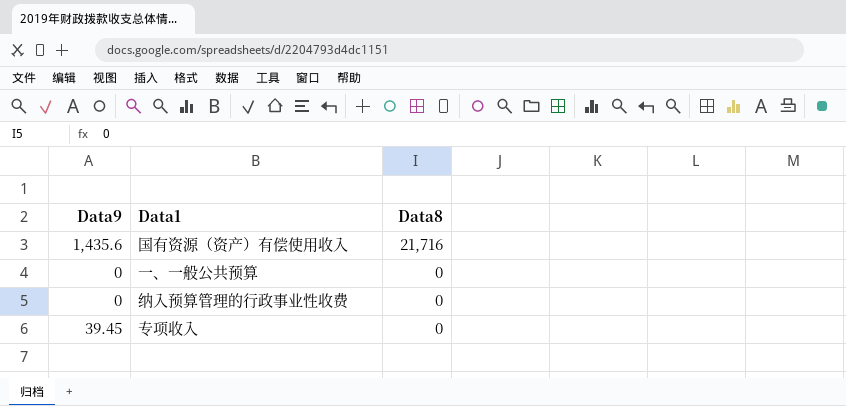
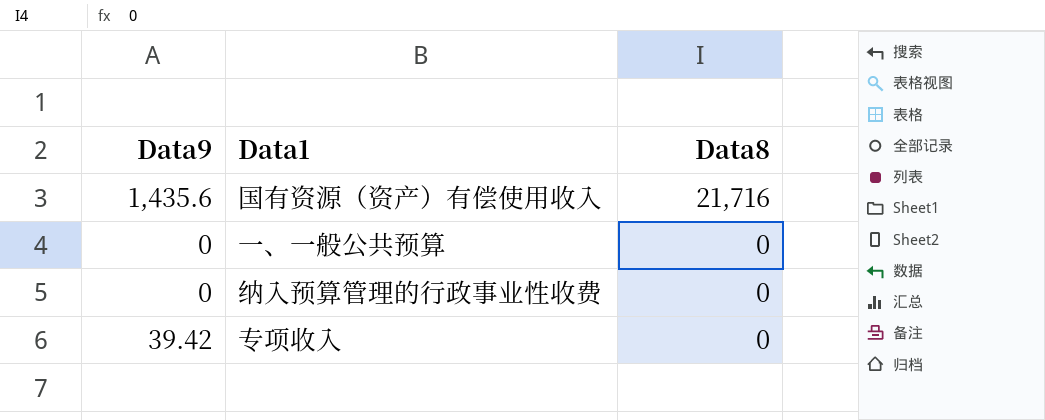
专项收入 | Data9: 39.45 -> 39.42

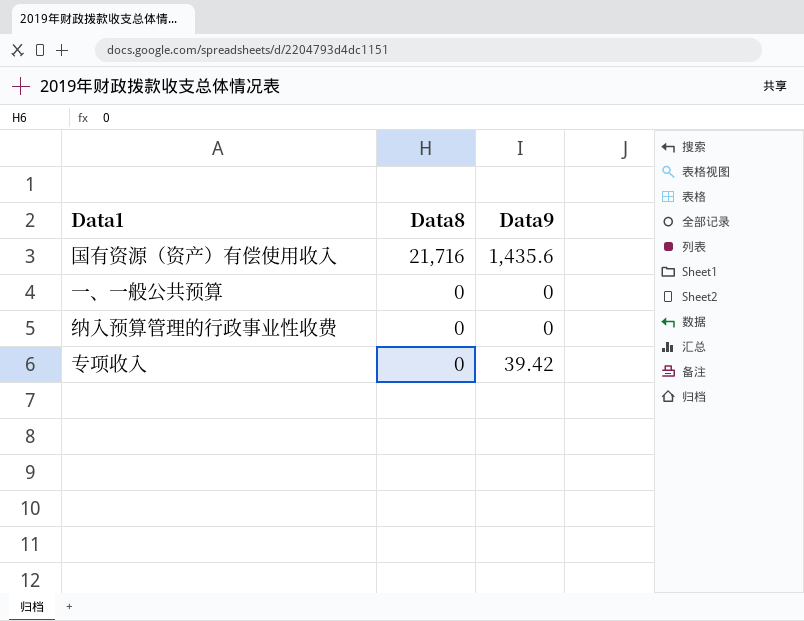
column Data9 | position: 1 -> 3

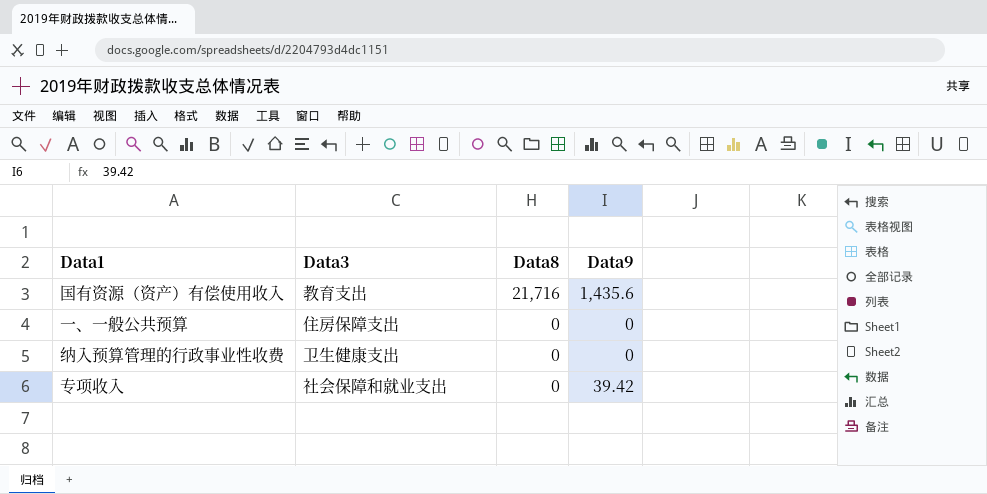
column Data3 | position: none -> 2

